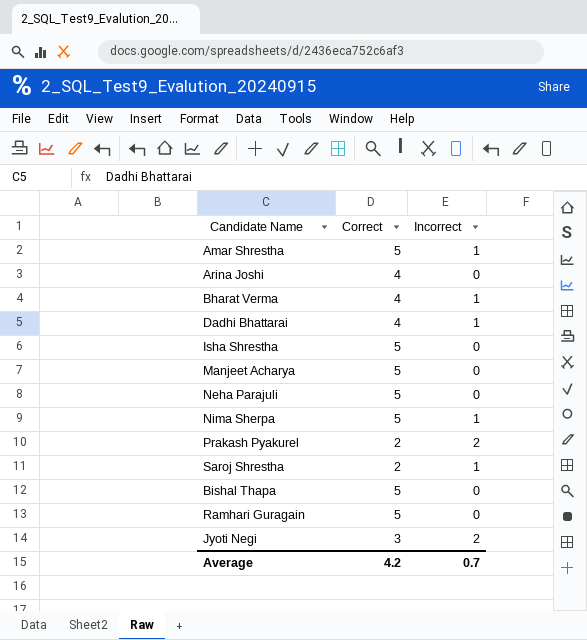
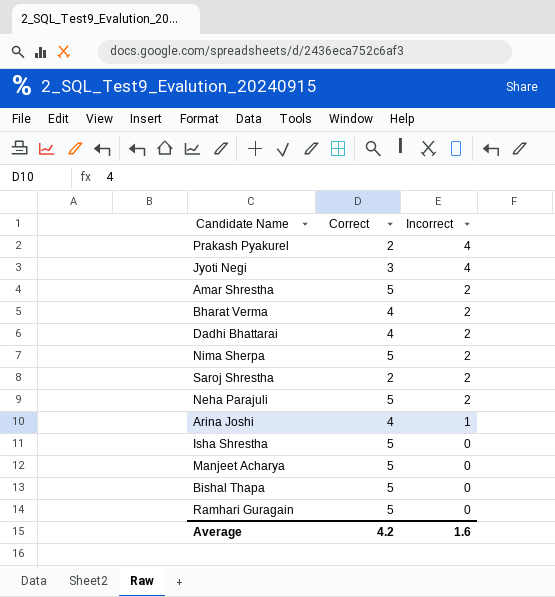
row order: none -> Incorrect descending
Prakash Pyakurel | Incorrect: 2 -> 4
Jyoti Negi | Incorrect: 2 -> 4
Amar Shrestha | Incorrect: 1 -> 2
Bharat Verma | Incorrect: 1 -> 2
Dadhi Bhattarai | Incorrect: 1 -> 2
Nima Sherpa | Incorrect: 1 -> 2
Saroj Shrestha | Incorrect: 1 -> 2
Neha Parajuli | Incorrect: 0 -> 2
Arina Joshi | Incorrect: 0 -> 1
Average | Incorrect: 0.7 -> 1.6

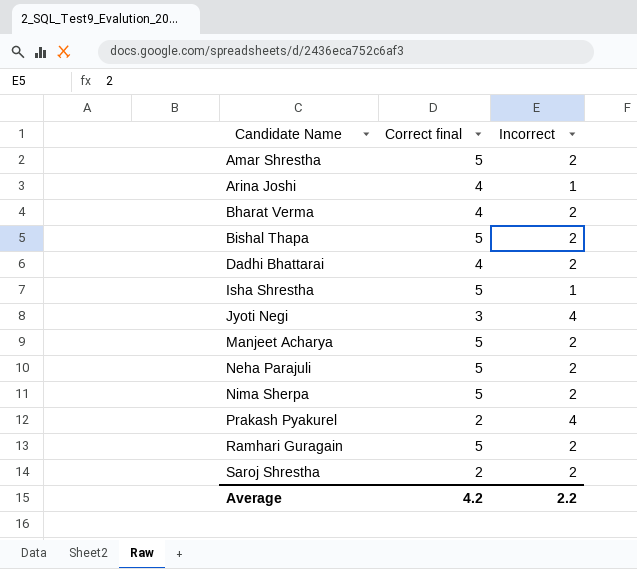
row order: Incorrect descending -> Candidate Name ascending
column name: Correct -> Correct final
Bishal Thapa | Incorrect: 0 -> 2
Isha Shrestha | Incorrect: 0 -> 1
Manjeet Acharya | Incorrect: 0 -> 2
Ramhari Guragain | Incorrect: 0 -> 2
Average | Incorrect: 1.6 -> 2.2

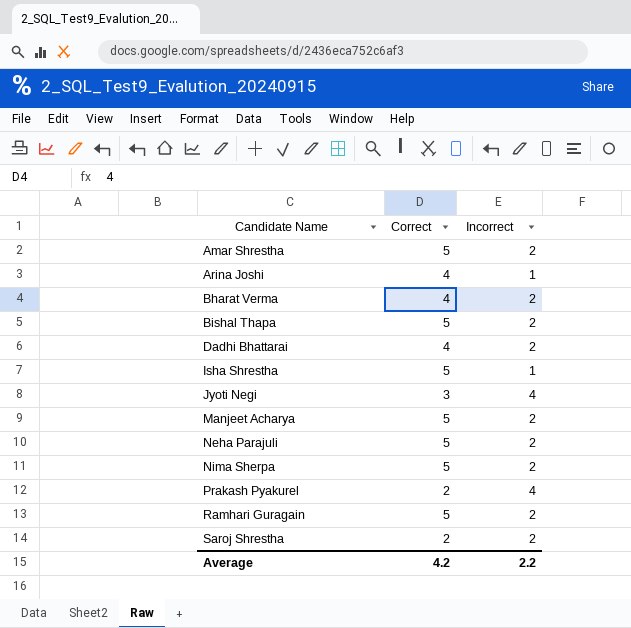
column name: Correct final -> Correct

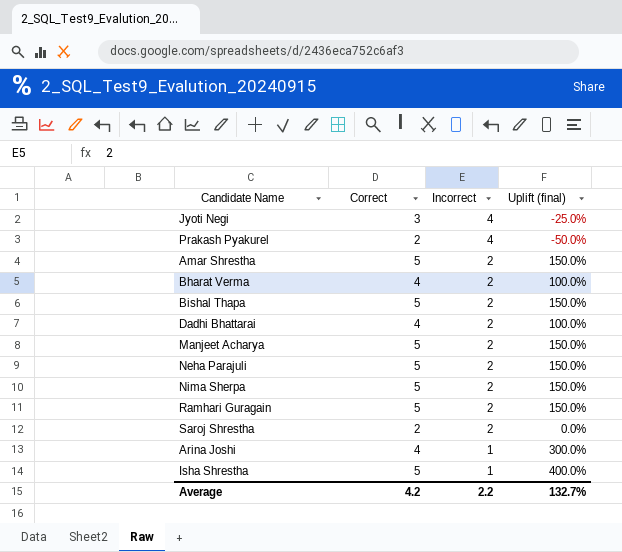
row order: Candidate Name ascending -> Incorrect descending
column Uplift (final) | formula: none -> ([Correct] - [Incorrect]) / [Incorrect]

